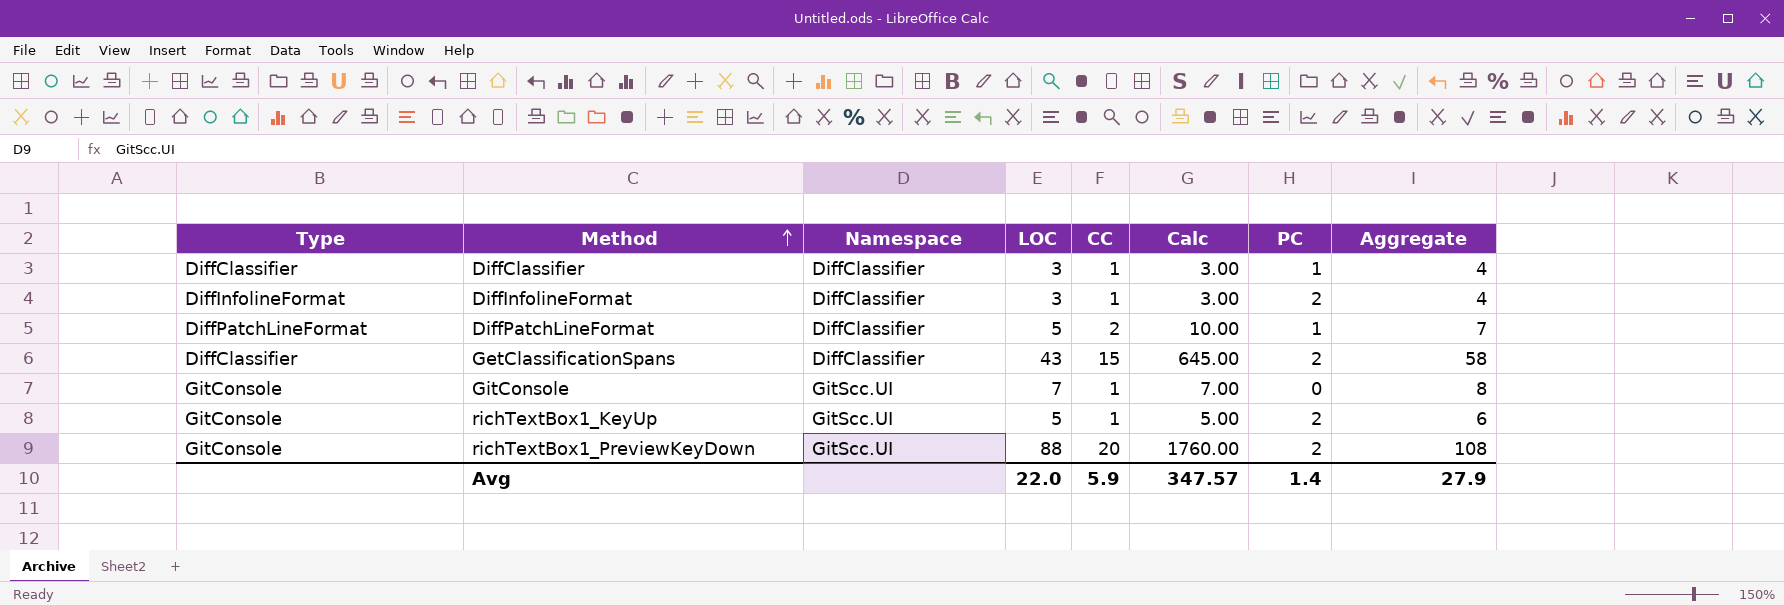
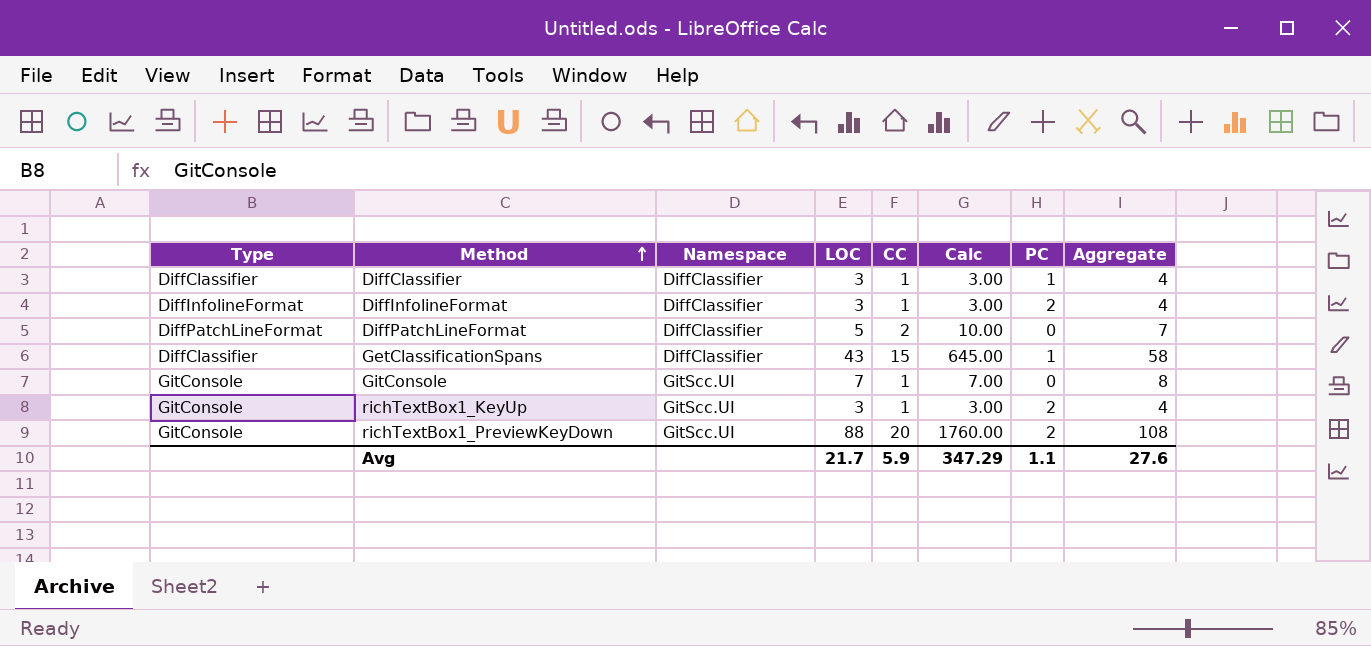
DiffPatchLineFormat | PC: 1 -> 0
GetClassificationSpans | PC: 2 -> 1
richTextBox1_KeyUp | LOC: 5 -> 3
richTextBox1_KeyUp | Calc: 5.00 -> 3.00
richTextBox1_KeyUp | Aggregate: 6 -> 4
Avg | LOC: 22.0 -> 21.7
Avg | Calc: 347.57 -> 347.29
Avg | PC: 1.4 -> 1.1
Avg | Aggregate: 27.9 -> 27.6

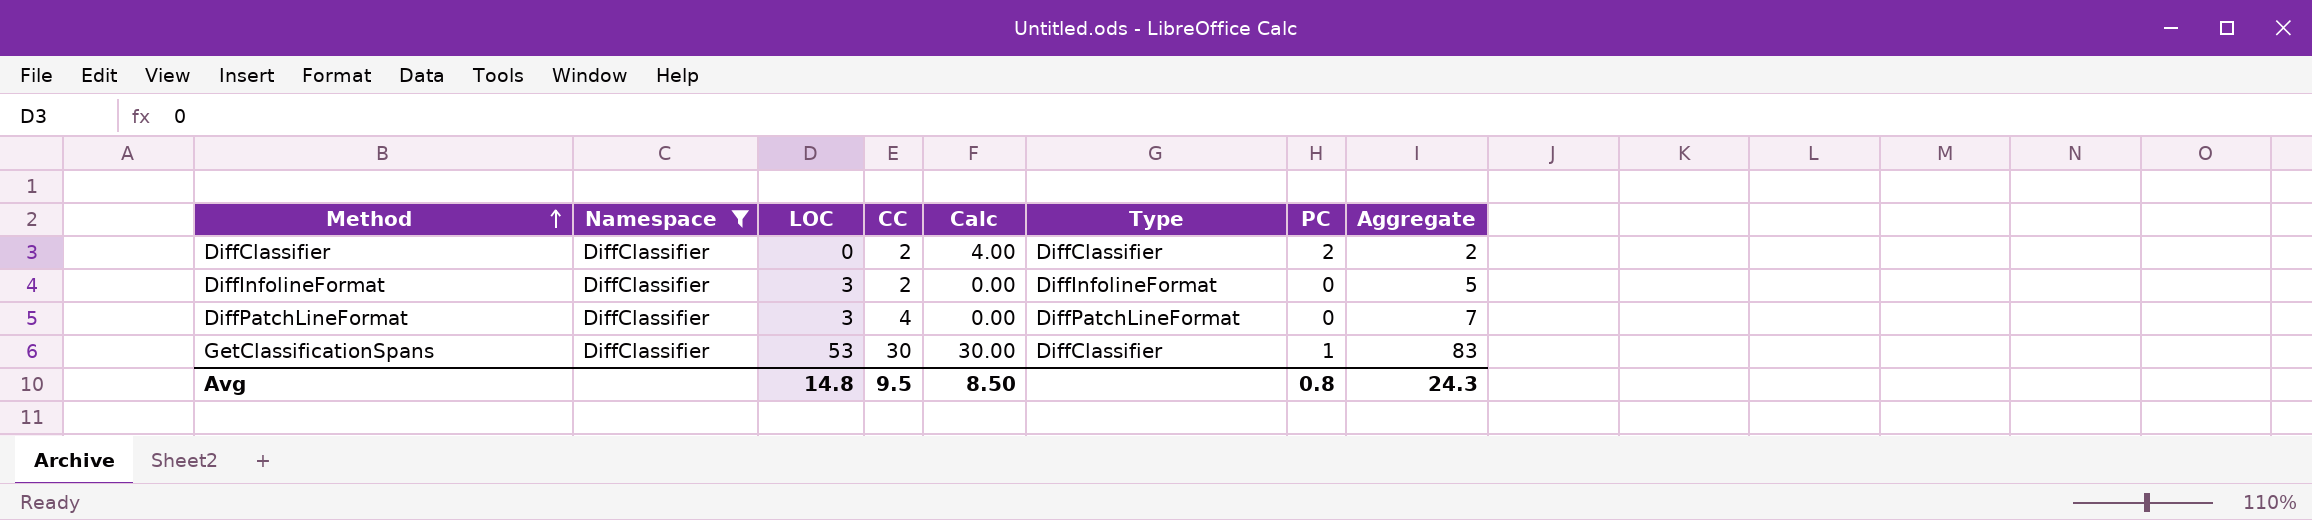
filter: none -> Namespace = DiffClassifier
column Calc | formula: [LOC] * [CC] -> [CC] * [PC]
column Type | position: 1 -> 6
DiffClassifier | LOC: 3 -> 0
DiffClassifier | CC: 1 -> 2
DiffClassifier | PC: 1 -> 2
DiffClassifier | Aggregate: 4 -> 2
DiffInfolineFormat | CC: 1 -> 2
DiffInfolineFormat | PC: 2 -> 0
DiffInfolineFormat | Aggregate: 4 -> 5
DiffPatchLineFormat | LOC: 5 -> 3
DiffPatchLineFormat | CC: 2 -> 4
GetClassificationSpans | LOC: 43 -> 53
GetClassificationSpans | CC: 15 -> 30
GetClassificationSpans | Aggregate: 58 -> 83
Avg | LOC: 21.7 -> 14.8
Avg | CC: 5.9 -> 9.5
Avg | Calc: 347.29 -> 8.50
Avg | PC: 1.1 -> 0.8
Avg | Aggregate: 27.6 -> 24.3

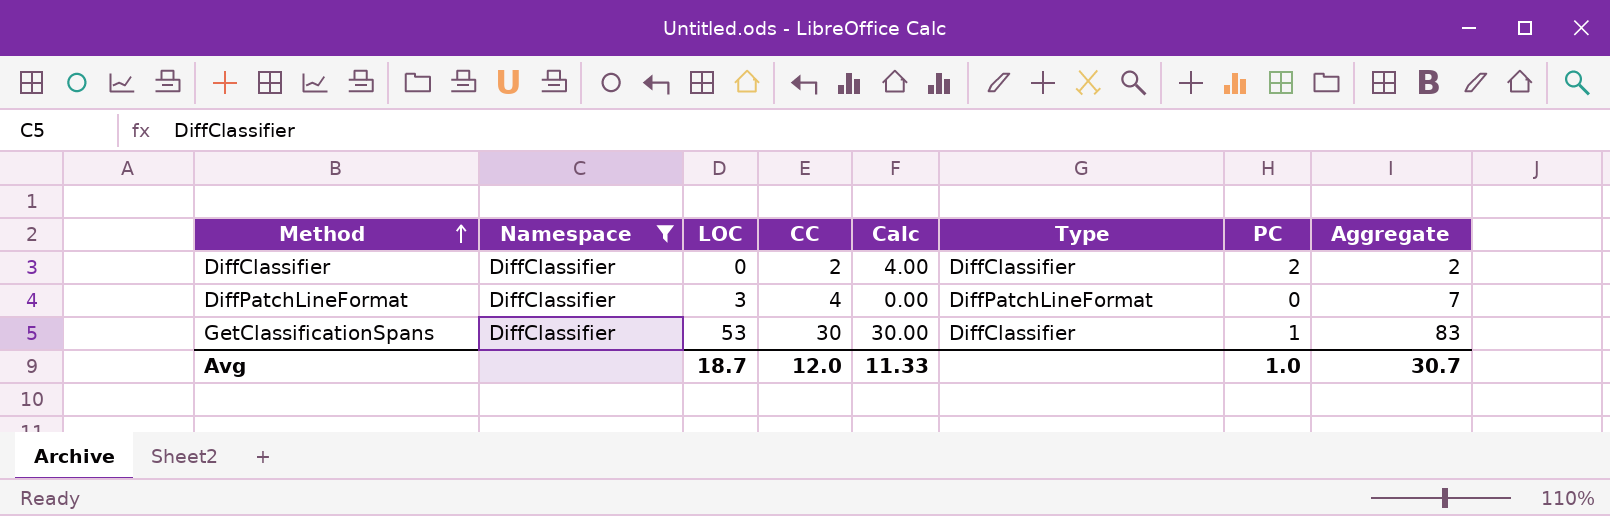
row DiffInfolineFormat: DiffClassifier | 3 | 2 | 0.00 | DiffInfolineFormat | 0 | 5 -> none
Avg | LOC: 14.8 -> 18.7
Avg | CC: 9.5 -> 12.0
Avg | Calc: 8.50 -> 11.33
Avg | PC: 0.8 -> 1.0
Avg | Aggregate: 24.3 -> 30.7

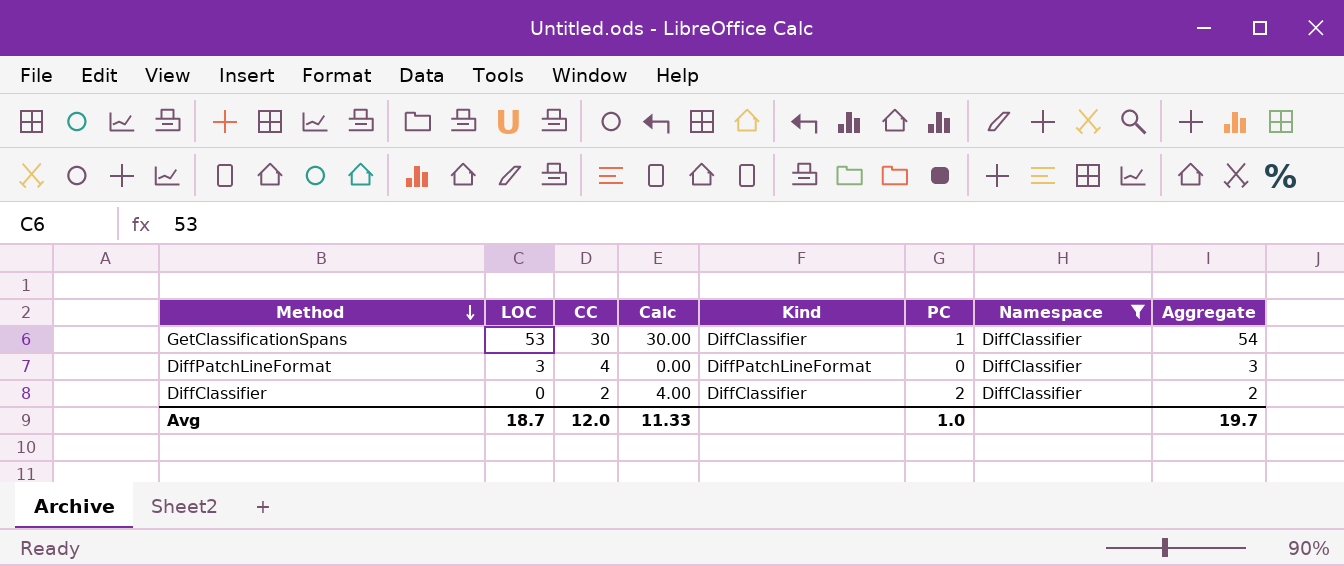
row order: Method ascending -> Method descending
column name: Type -> Kind
column Namespace | position: 2 -> 7
column Aggregate | formula: [LOC] + [CC] -> [LOC] + [PC]
Avg | Aggregate: 30.7 -> 19.7

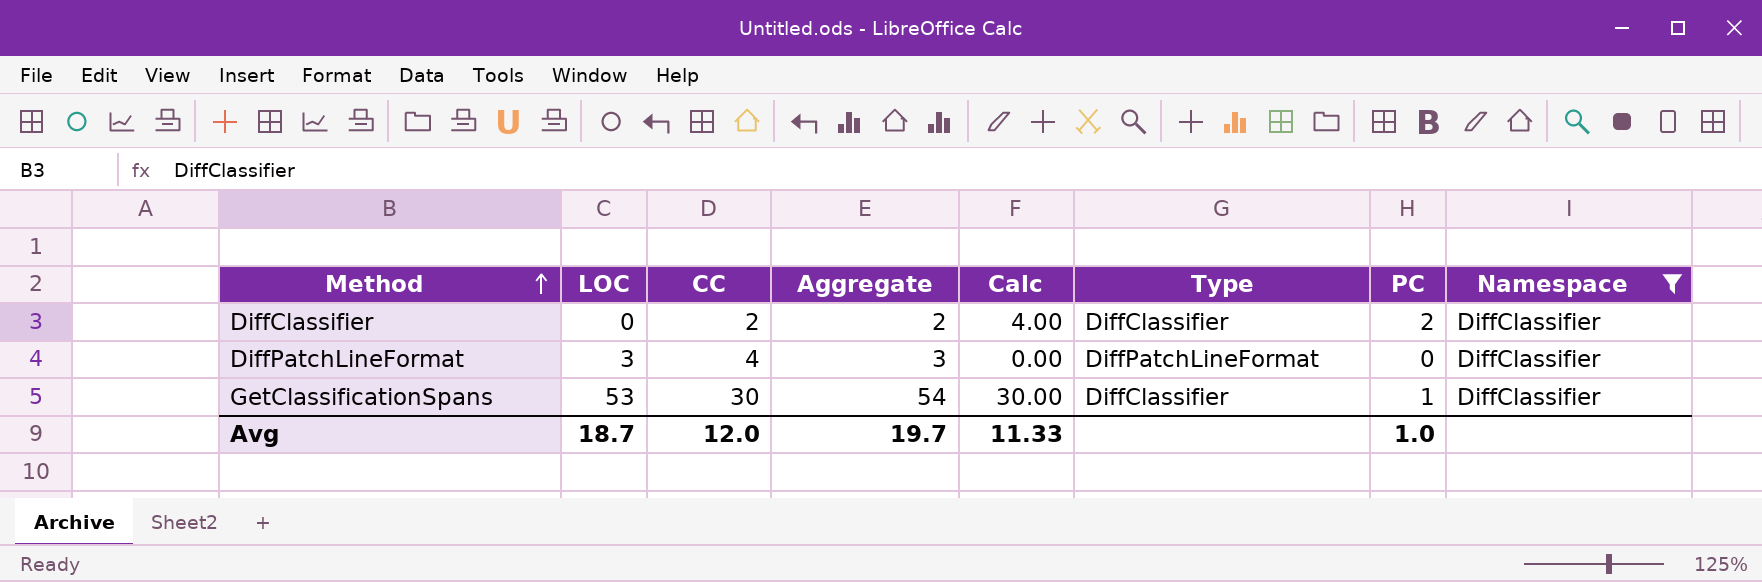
row order: Method descending -> Method ascending
column Aggregate | position: 8 -> 4
column name: Kind -> Type

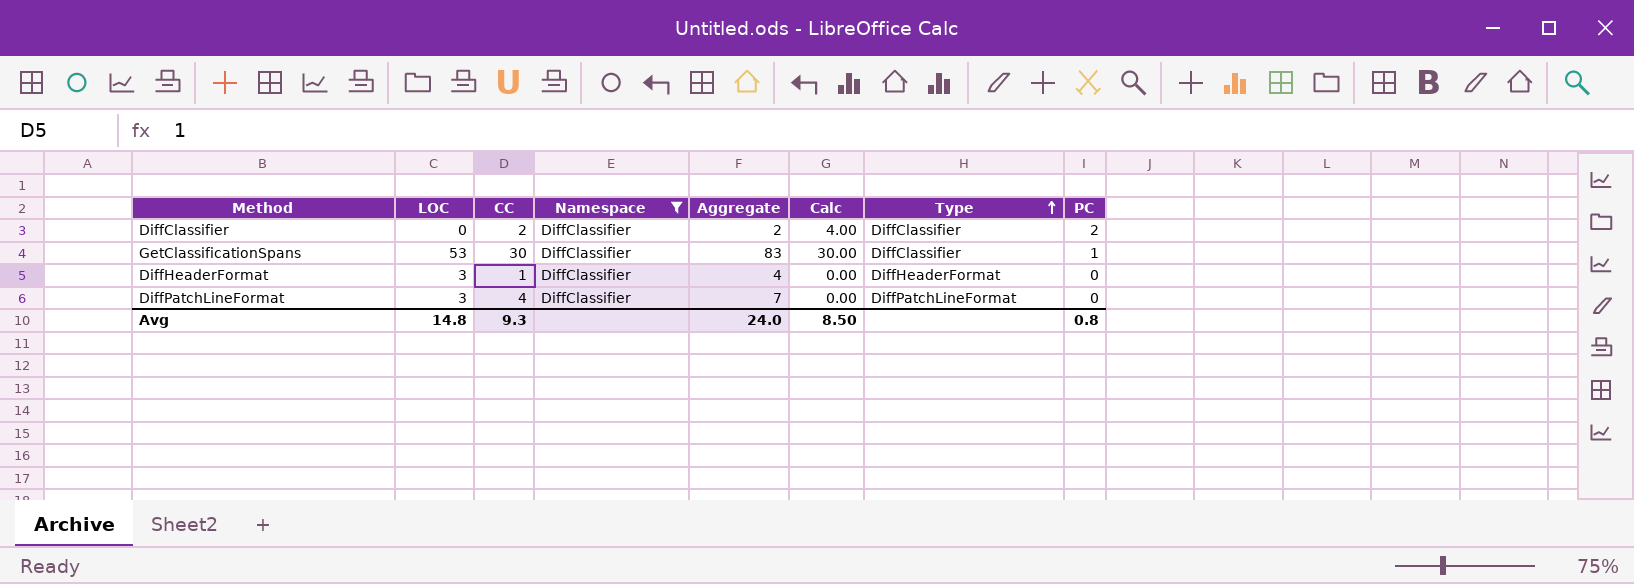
row order: Method ascending -> Type ascending
column Namespace | position: 8 -> 4
column Aggregate | formula: [LOC] + [PC] -> [LOC] + [CC]
row DiffHeaderFormat: none -> 3 | 1 | DiffClassifier | 4 | 0.00 | DiffHeaderFormat | 0
Avg | LOC: 18.7 -> 14.8
Avg | CC: 12.0 -> 9.3
Avg | Aggregate: 19.7 -> 24.0
Avg | Calc: 11.33 -> 8.50
Avg | PC: 1.0 -> 0.8

